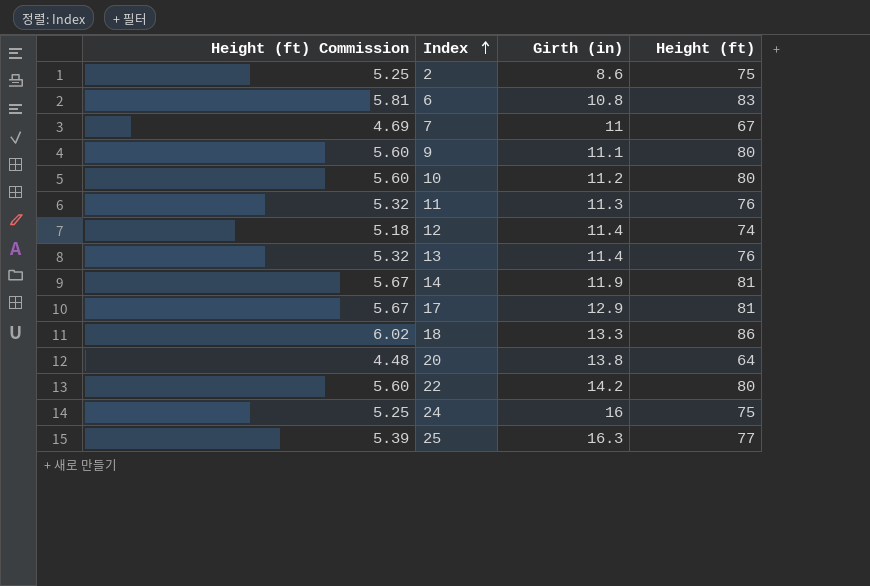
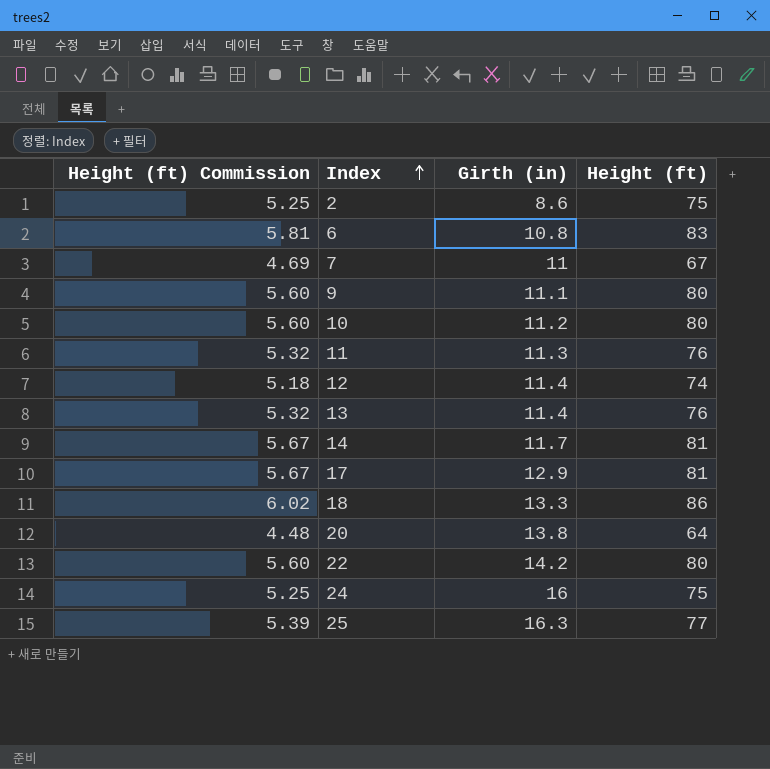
14 | Girth (in): 11.9 -> 11.7

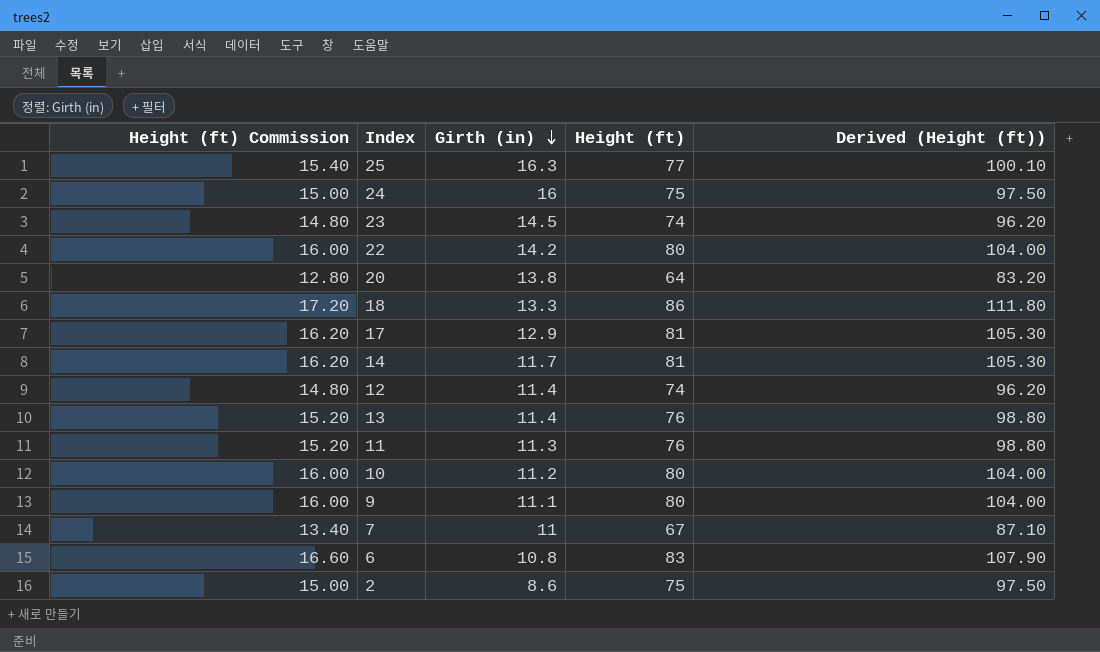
row order: Index ascending -> Girth (in) descending
column Height (ft) Commission | formula: [Height (ft)] * 0.07 -> [Height (ft)] * 0.2
column Derived (Height (ft)) | formula: none -> [Height (ft)] * 1.3
row 23: none -> 14.80 | 14.5 | 74 | 96.20

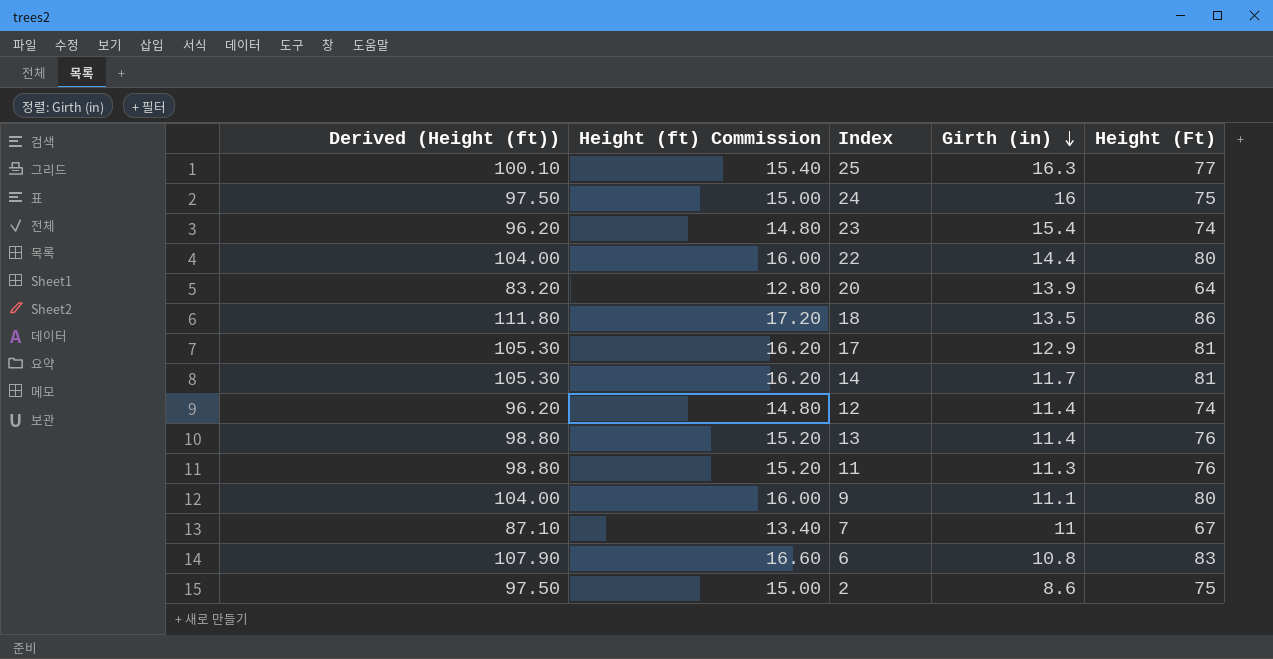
column Derived (Height (ft)) | position: 5 -> 1
column name: Height (ft) -> Height (Ft)
row 10: 16.00 | 11.2 | 80 | 104.00 -> none
23 | Girth (in): 14.5 -> 15.4
22 | Girth (in): 14.2 -> 14.4
20 | Girth (in): 13.8 -> 13.9
18 | Girth (in): 13.3 -> 13.5

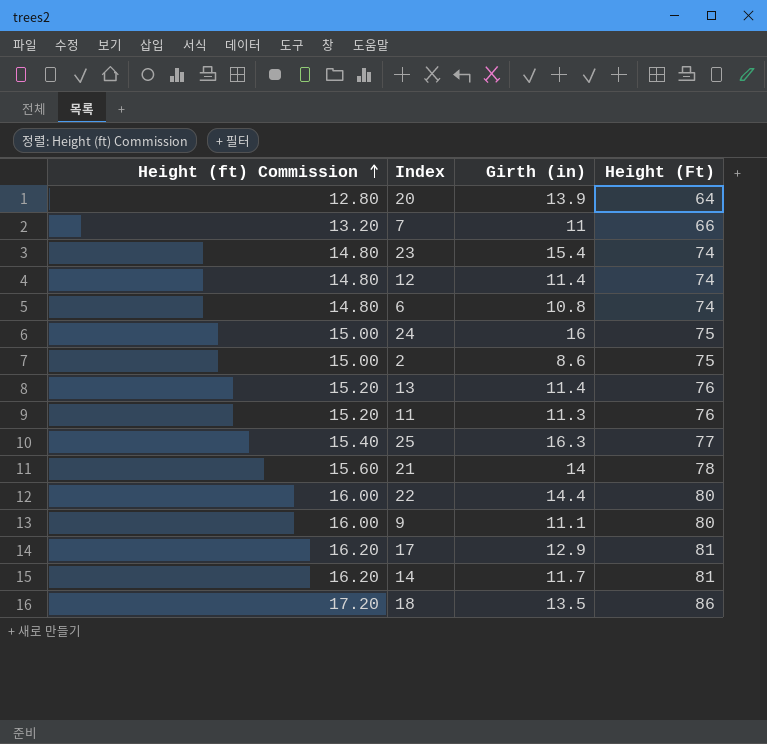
row order: Girth (in) descending -> Height (ft) Commission ascending
column Derived (Height (ft)) | formula: [Height (Ft)] * 1.3 -> none
7 | Height (ft) Commission: 13.40 -> 13.20
7 | Height (Ft): 67 -> 66
6 | Height (ft) Commission: 16.60 -> 14.80
6 | Height (Ft): 83 -> 74
row 21: none -> 15.60 | 14 | 78

